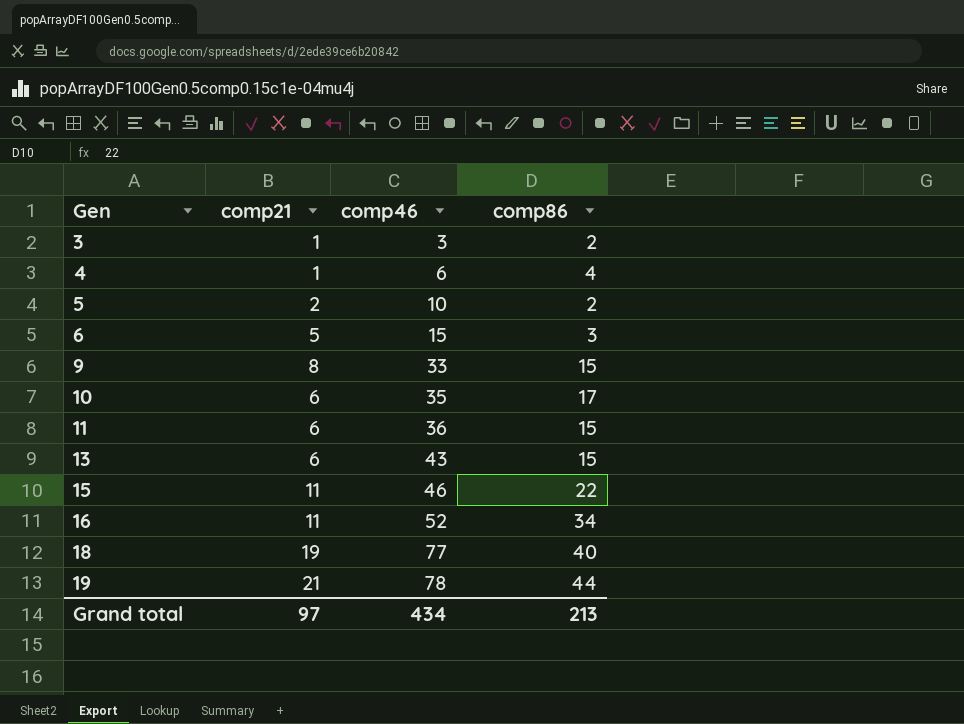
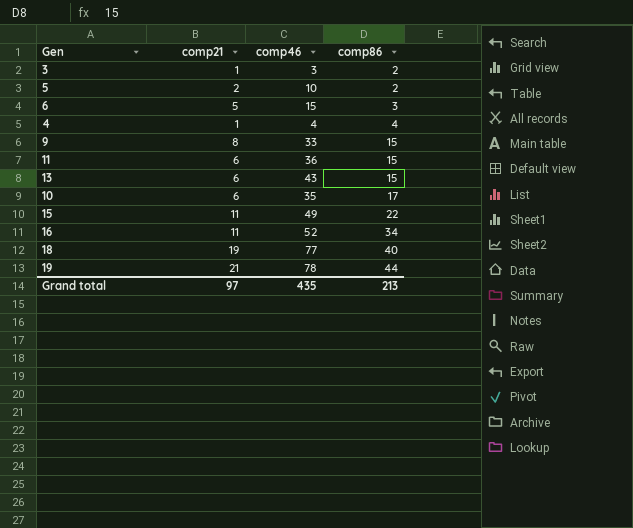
row order: Gen ascending -> comp86 ascending
4 | comp46: 6 -> 4
15 | comp46: 46 -> 49
Grand total | comp46: 434 -> 435

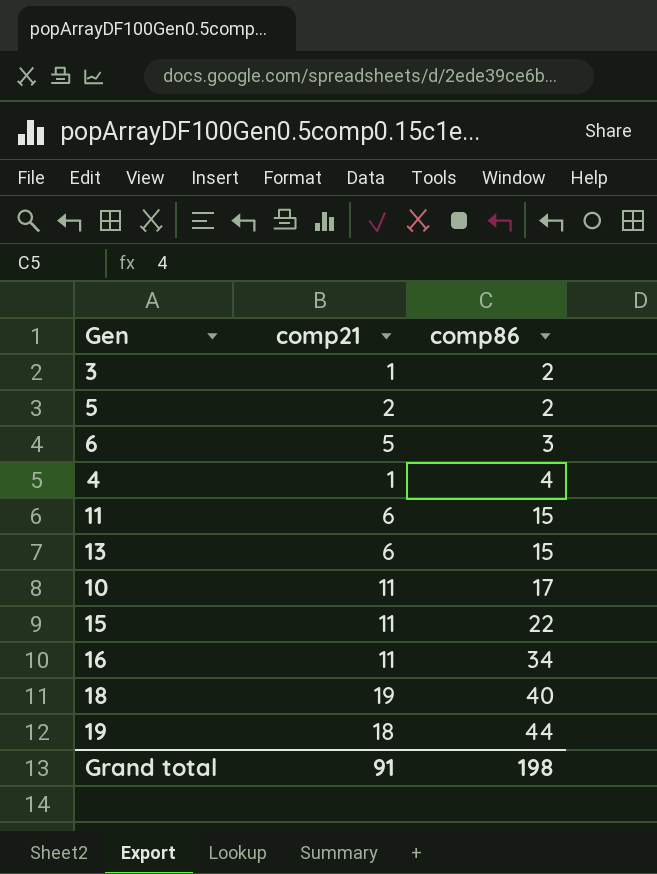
column comp46 | position: 3 -> none
row 9: 8 | 33 | 15 -> none
10 | comp21: 6 -> 11
19 | comp21: 21 -> 18
Grand total | comp21: 97 -> 91
Grand total | comp86: 213 -> 198

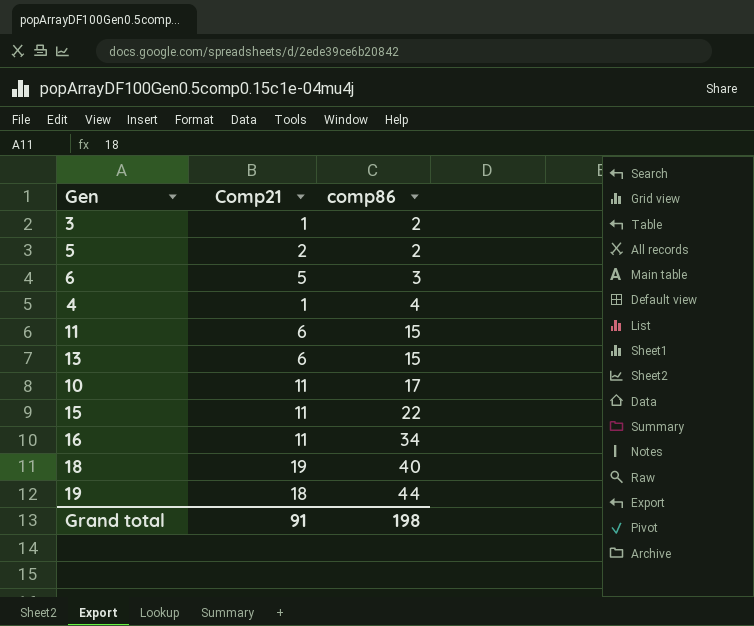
column name: comp21 -> Comp21

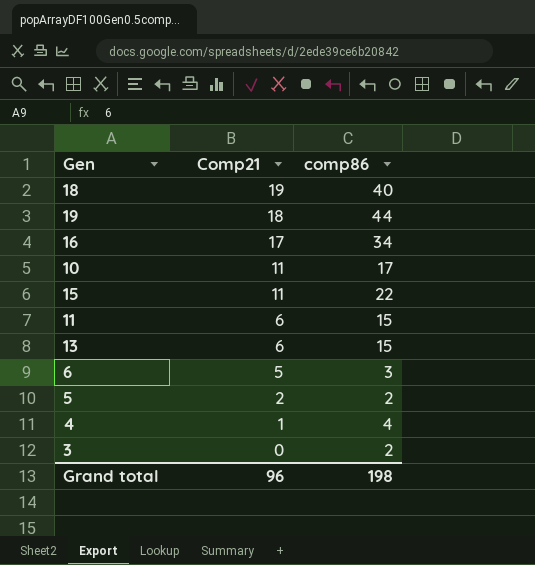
row order: comp86 ascending -> Comp21 descending
16 | Comp21: 11 -> 17
3 | Comp21: 1 -> 0
Grand total | Comp21: 91 -> 96

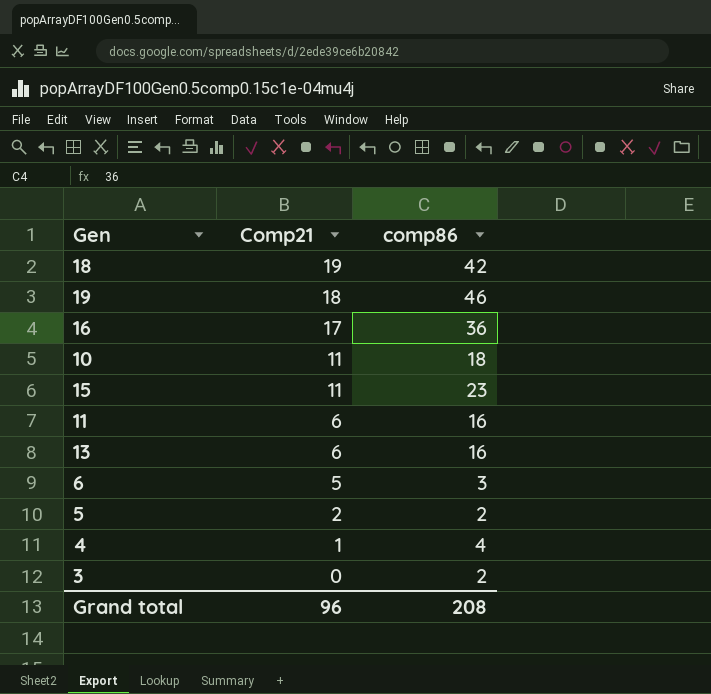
18 | comp86: 40 -> 42
19 | comp86: 44 -> 46
16 | comp86: 34 -> 36
10 | comp86: 17 -> 18
15 | comp86: 22 -> 23
11 | comp86: 15 -> 16
13 | comp86: 15 -> 16
Grand total | comp86: 198 -> 208

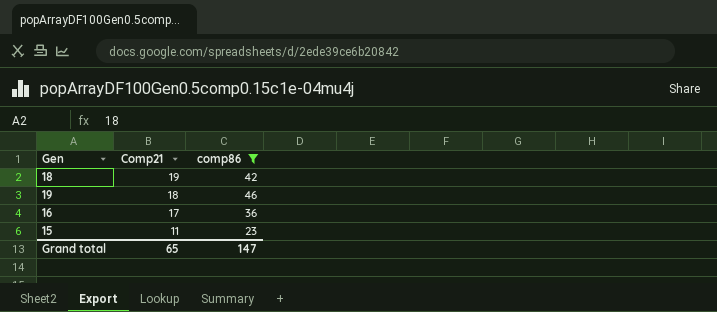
filter: none -> comp86 >= 23
Grand total | Comp21: 96 -> 65
Grand total | comp86: 208 -> 147

